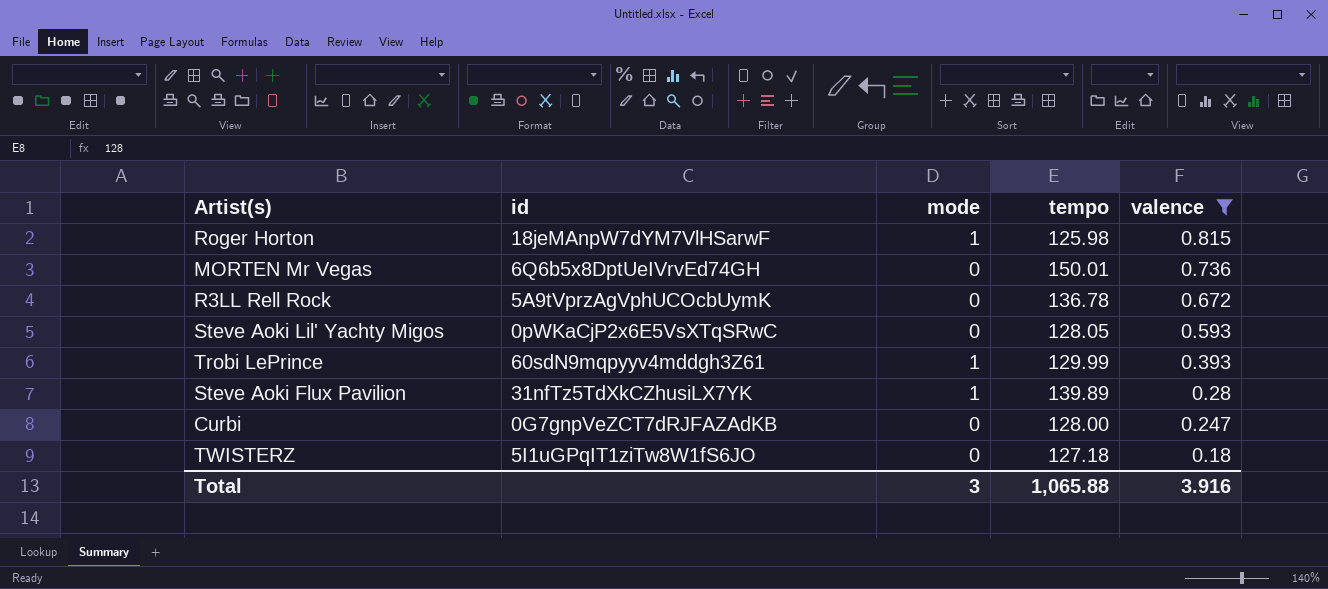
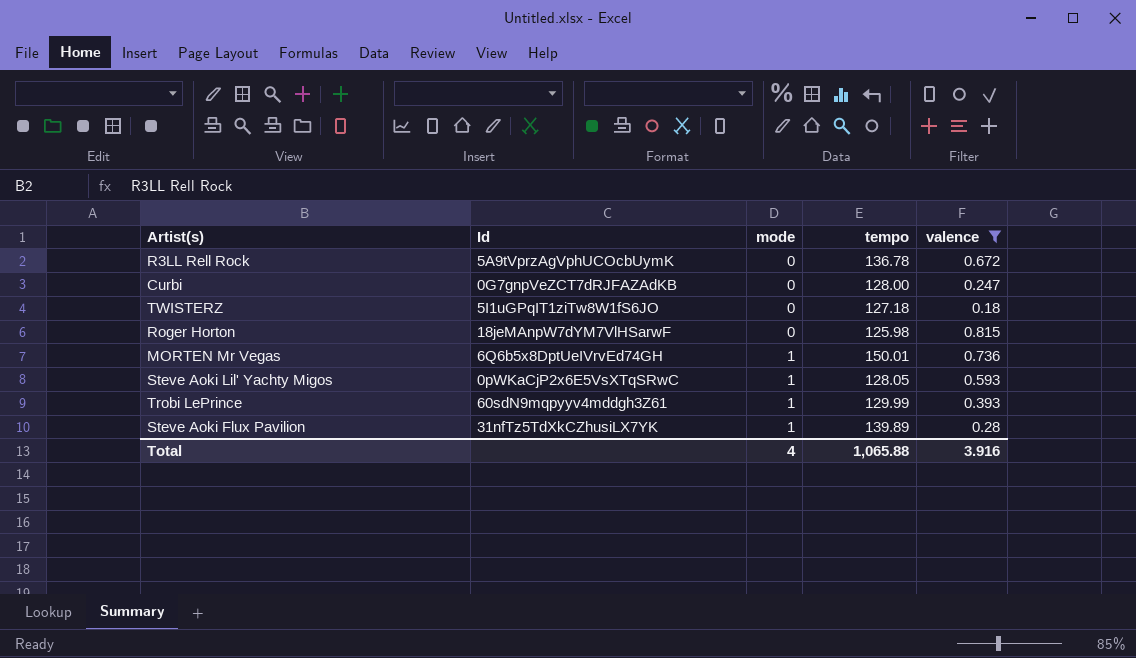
row order: valence descending -> mode ascending
column name: id -> Id
Roger Horton | mode: 1 -> 0
MORTEN Mr Vegas | mode: 0 -> 1
Steve Aoki Lil' Yachty Migos | mode: 0 -> 1
Total | mode: 3 -> 4

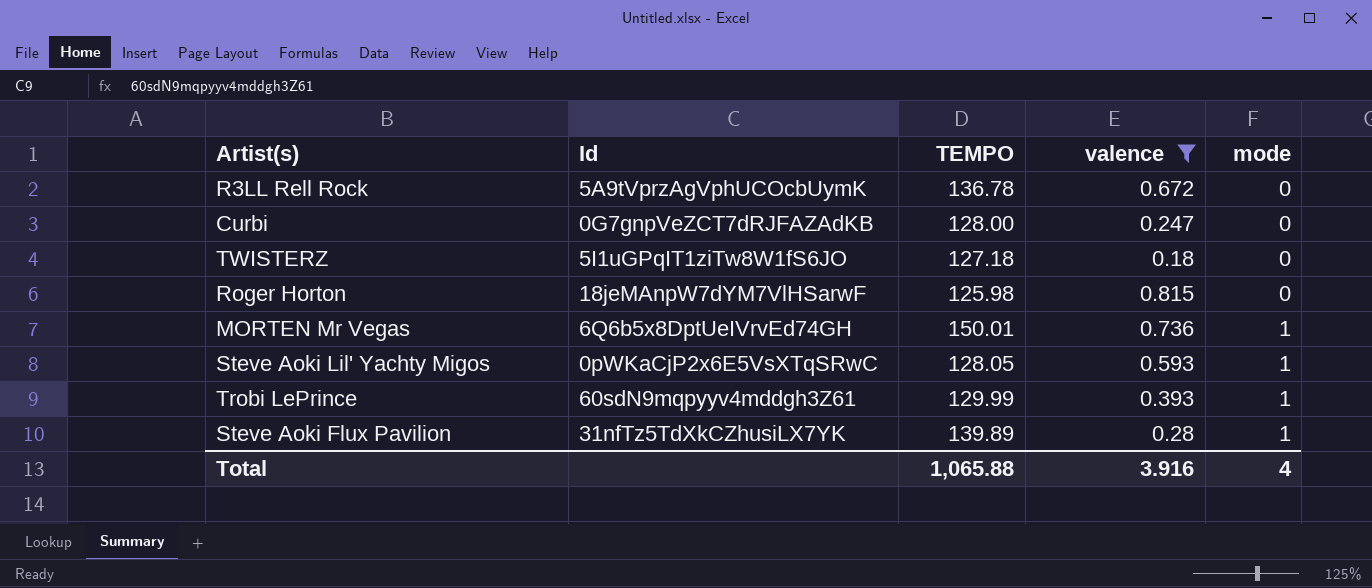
column name: tempo -> TEMPO
column mode | position: 3 -> 5

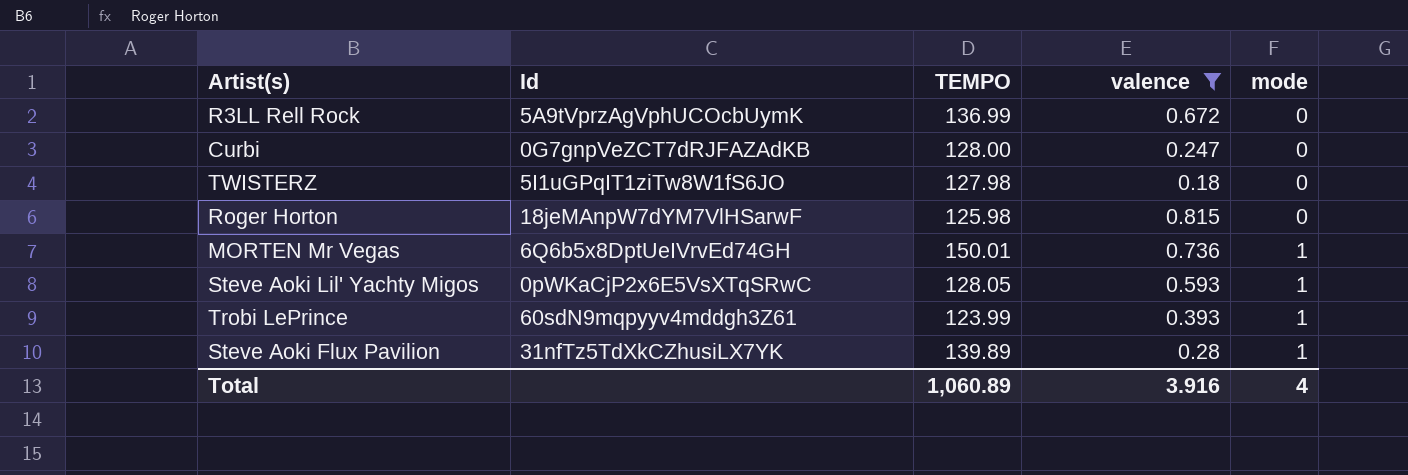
R3LL Rell Rock | TEMPO: 136.78 -> 136.99
TWISTERZ | TEMPO: 127.18 -> 127.98
Trobi LePrince | TEMPO: 129.99 -> 123.99
Total | TEMPO: 1,065.88 -> 1,060.89

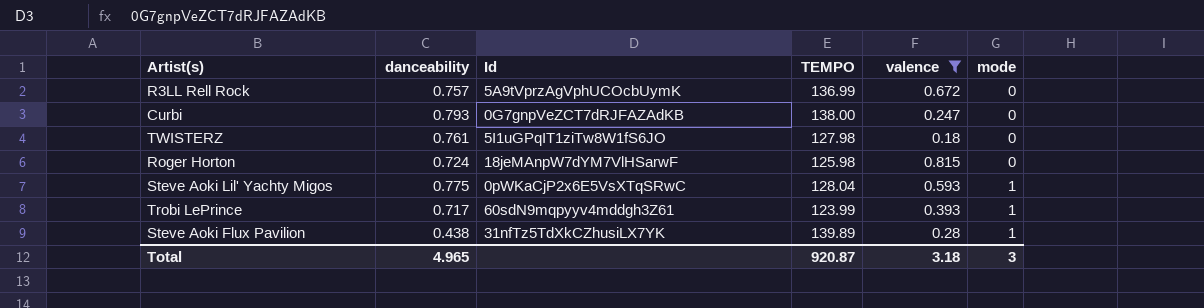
column danceability | position: none -> 2
row MORTEN Mr Vegas: 6Q6b5x8DptUeIVrvEd74GH | 150.01 | 0.736 | 1 -> none
Curbi | TEMPO: 128.00 -> 138.00
Steve Aoki Lil' Yachty Migos | TEMPO: 128.05 -> 128.04
Total | TEMPO: 1,060.89 -> 920.87
Total | valence: 3.916 -> 3.18
Total | mode: 4 -> 3

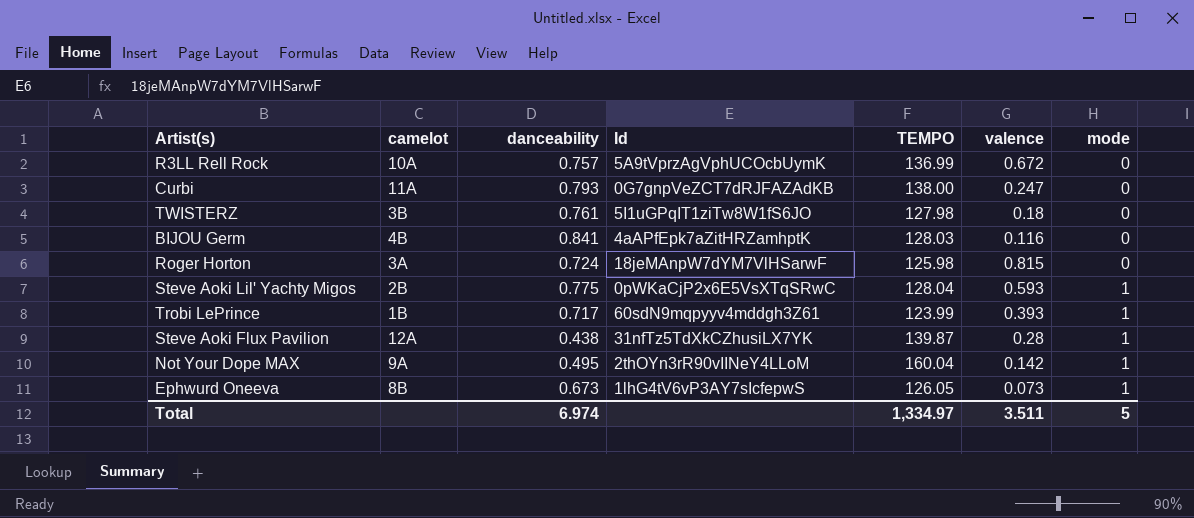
filter: valence >= 0.18 -> none
column camelot | position: none -> 2
Steve Aoki Flux Pavilion | TEMPO: 139.89 -> 139.87
Total | danceability: 4.965 -> 6.974
Total | TEMPO: 920.87 -> 1,334.97
Total | valence: 3.18 -> 3.511
Total | mode: 3 -> 5

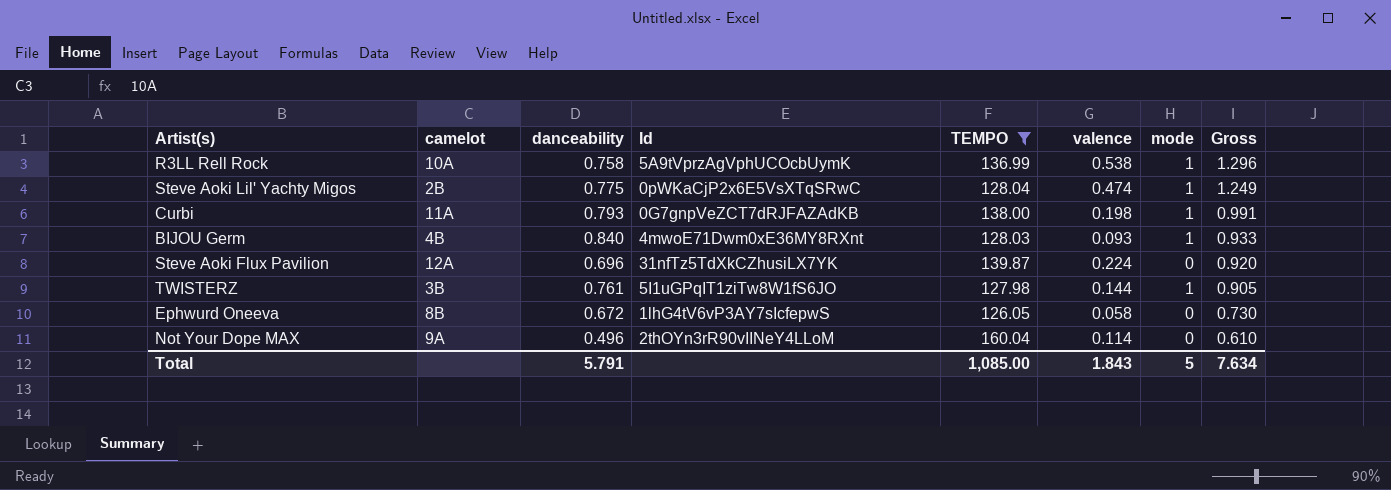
filter: none -> TEMPO >= 126.05
row order: mode ascending -> Gross descending
column Gross | formula: none -> [danceability] + [valence]
R3LL Rell Rock | danceability: 0.757 -> 0.758
R3LL Rell Rock | valence: 0.672 -> 0.538
R3LL Rell Rock | mode: 0 -> 1
Steve Aoki Lil' Yachty Migos | valence: 0.593 -> 0.474
Curbi | valence: 0.247 -> 0.198
Curbi | mode: 0 -> 1
BIJOU Germ | danceability: 0.841 -> 0.840
BIJOU Germ | Id: 4aAPfEpk7aZitHRZamhptK -> 4mwoE71Dwm0xE36MY8RXnt
BIJOU Germ | valence: 0.116 -> 0.093
BIJOU Germ | mode: 0 -> 1
Steve Aoki Flux Pavilion | danceability: 0.438 -> 0.696
Steve Aoki Flux Pavilion | valence: 0.28 -> 0.224
Steve Aoki Flux Pavilion | mode: 1 -> 0
TWISTERZ | valence: 0.18 -> 0.144
TWISTERZ | mode: 0 -> 1
Ephwurd Oneeva | danceability: 0.673 -> 0.672
Ephwurd Oneeva | valence: 0.073 -> 0.058
Ephwurd Oneeva | mode: 1 -> 0
Not Your Dope MAX | danceability: 0.495 -> 0.496
Not Your Dope MAX | valence: 0.142 -> 0.114
Not Your Dope MAX | mode: 1 -> 0
Total | danceability: 6.974 -> 5.791
Total | TEMPO: 1,334.97 -> 1,085.00
Total | valence: 3.511 -> 1.843

